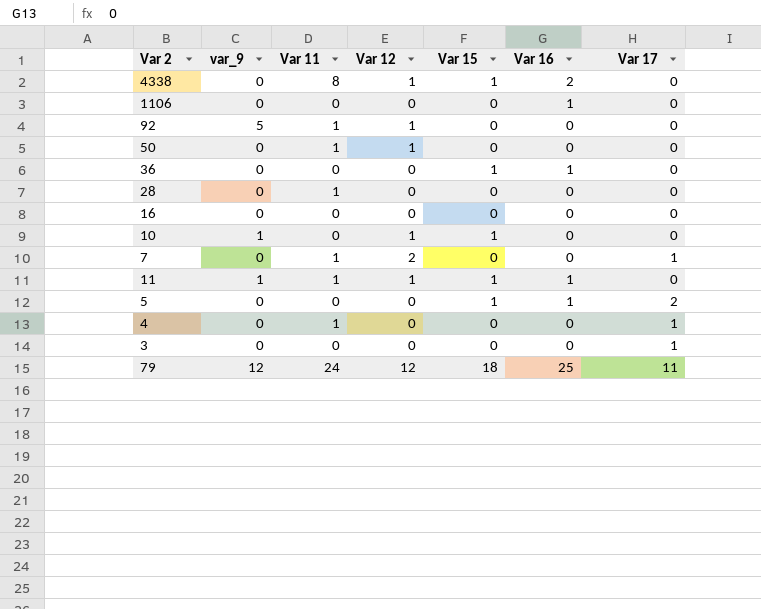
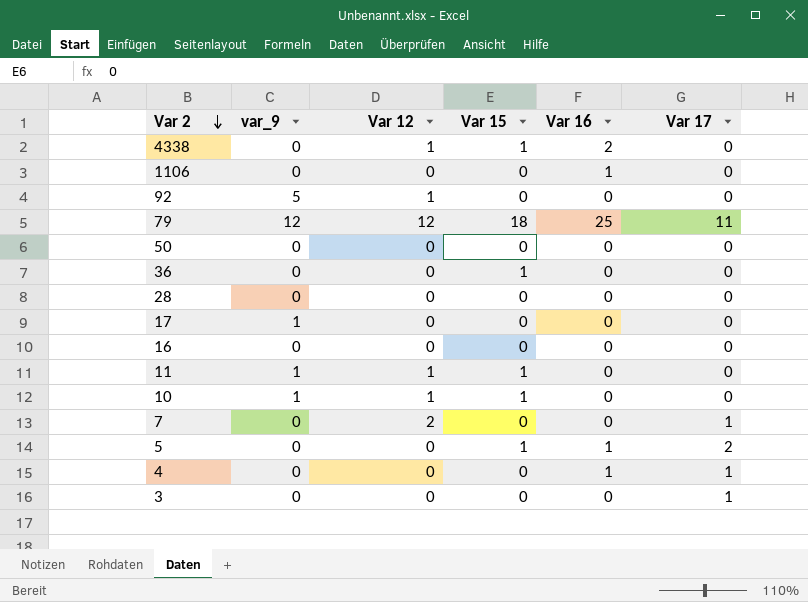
row order: none -> Var 2 descending
column Var 11 | position: 3 -> none
50 | Var 12: 1 -> 0
36 | Var 16: 1 -> 0
row 17: none -> 1 | 0 | 0 | 0 | 0
11 | Var 16: 1 -> 0
4 | Var 16: 0 -> 1

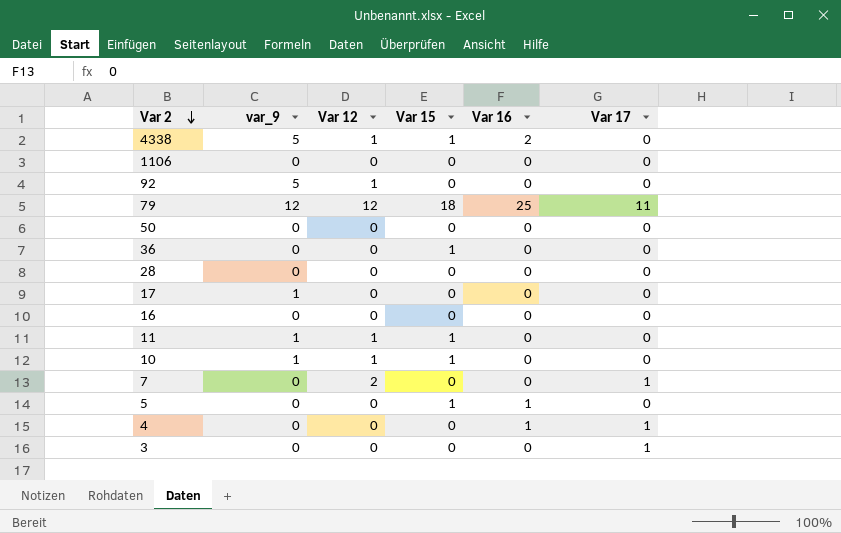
4338 | var_9: 0 -> 5
1106 | Var 16: 1 -> 0
5 | Var 17: 2 -> 0

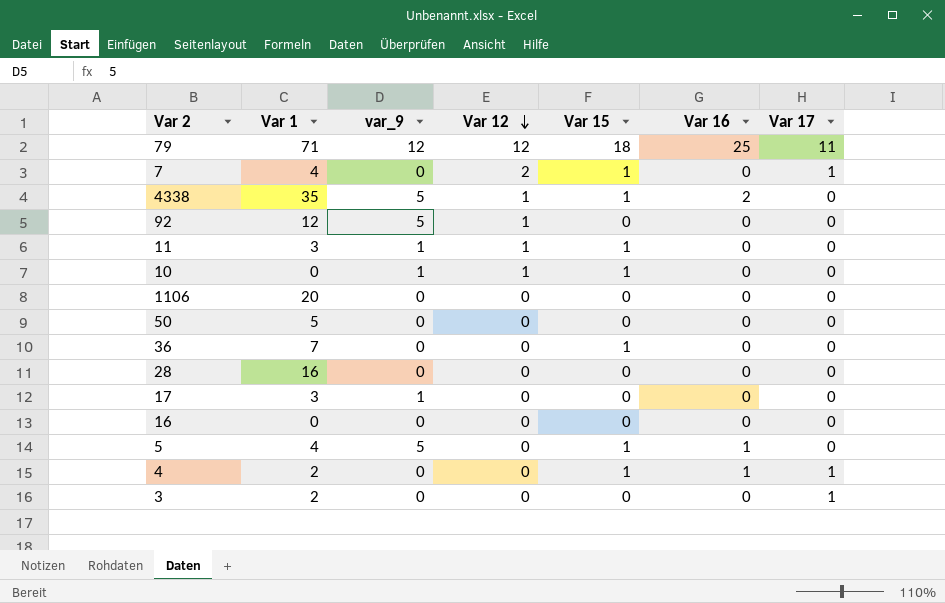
row order: Var 2 descending -> Var 12 descending
column Var 1 | position: none -> 2
7 | Var 15: 0 -> 1
5 | var_9: 0 -> 5
4 | Var 15: 0 -> 1

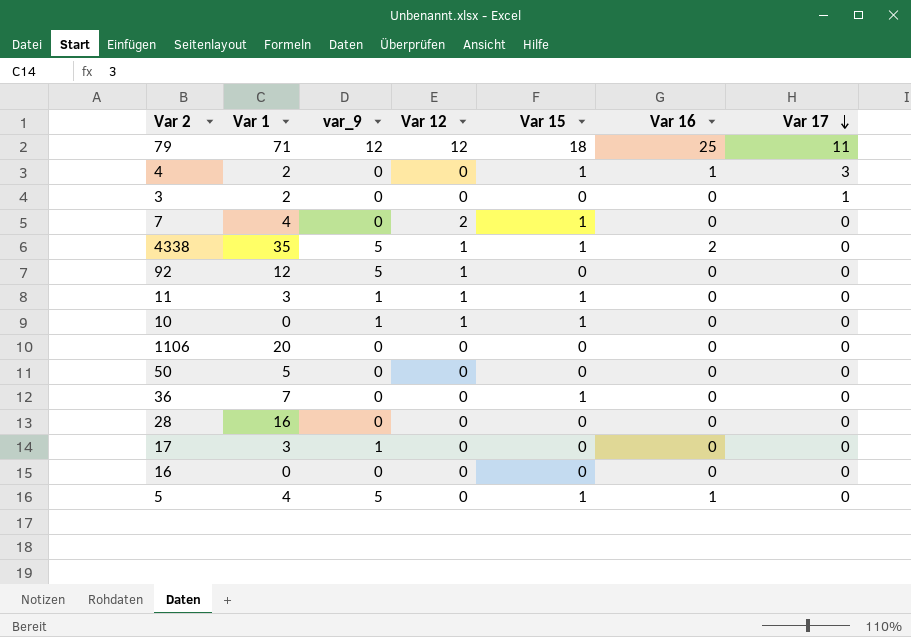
row order: Var 12 descending -> Var 17 descending
4 | Var 17: 1 -> 3
7 | Var 17: 1 -> 0

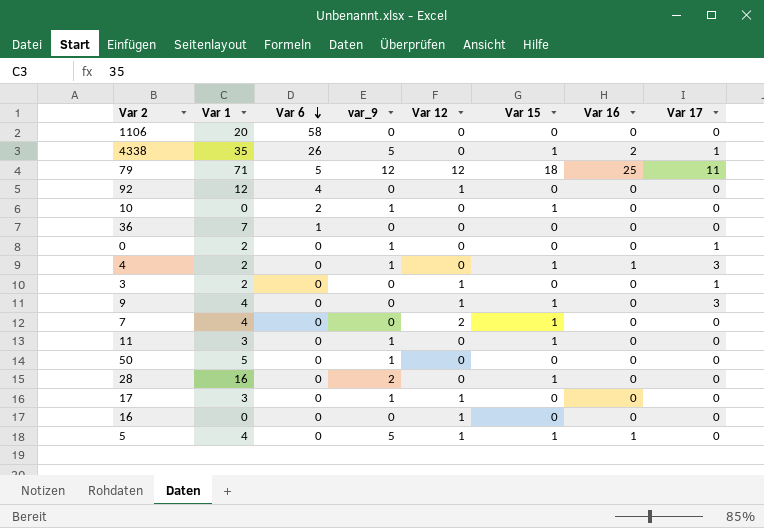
row order: Var 17 descending -> Var 6 descending
column Var 6 | position: none -> 3
4338 | Var 12: 1 -> 0
4338 | Var 17: 0 -> 1
92 | var_9: 5 -> 0
10 | Var 12: 1 -> 0
36 | Var 15: 1 -> 0
row 0: none -> 2 | 0 | 1 | 0 | 0 | 0 | 1
4 | var_9: 0 -> 1
3 | Var 12: 0 -> 1
row 9: none -> 4 | 0 | 0 | 1 | 1 | 0 | 3
11 | Var 12: 1 -> 0
50 | var_9: 0 -> 1
28 | var_9: 0 -> 2
28 | Var 15: 0 -> 1
17 | Var 12: 0 -> 1
16 | Var 12: 0 -> 1
5 | Var 12: 0 -> 1

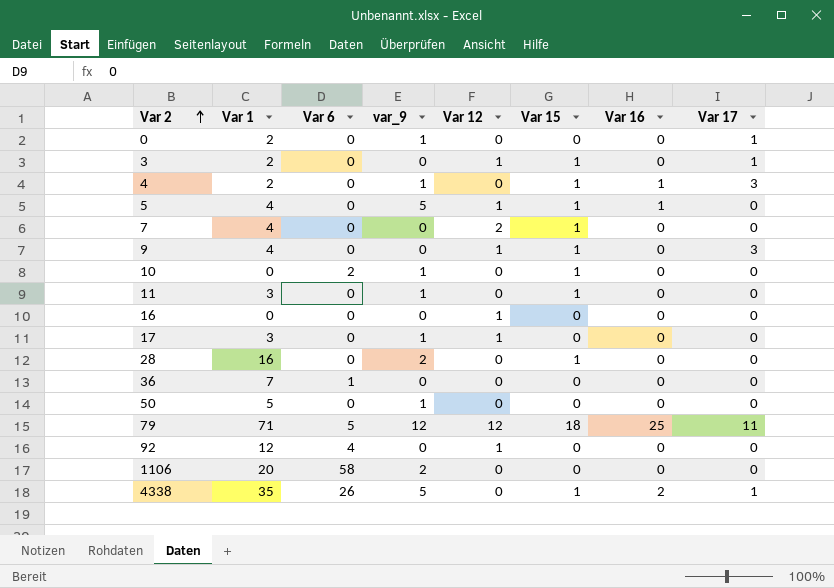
row order: Var 6 descending -> Var 2 ascending
3 | Var 15: 0 -> 1
1106 | var_9: 0 -> 2

